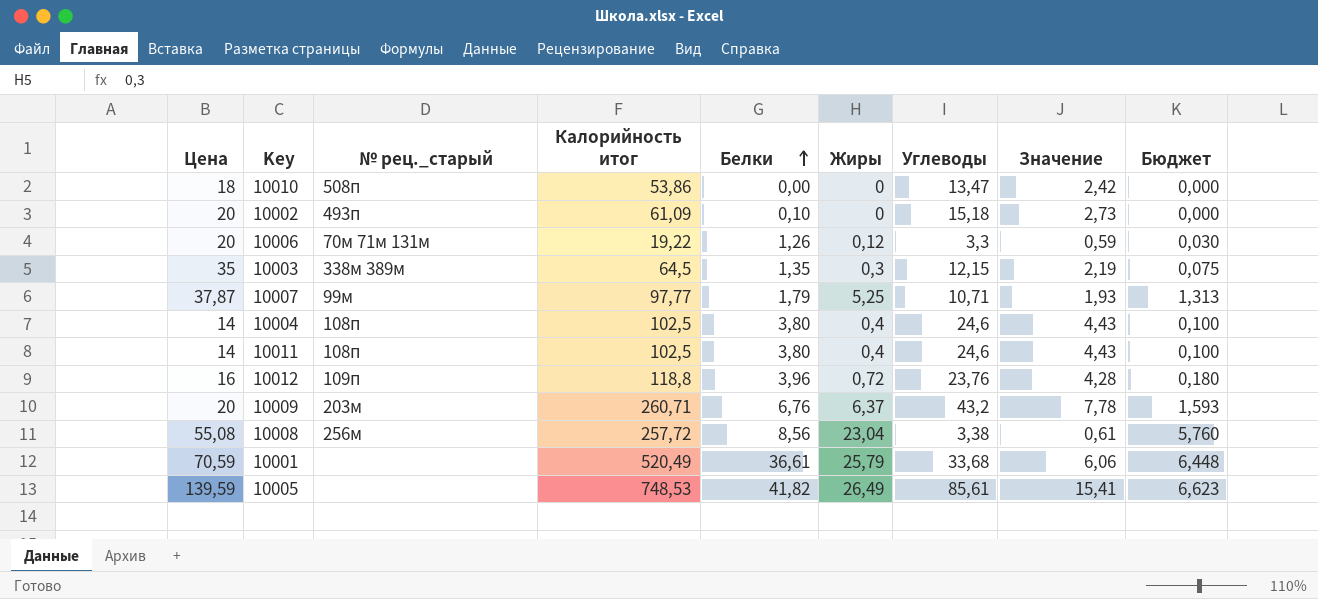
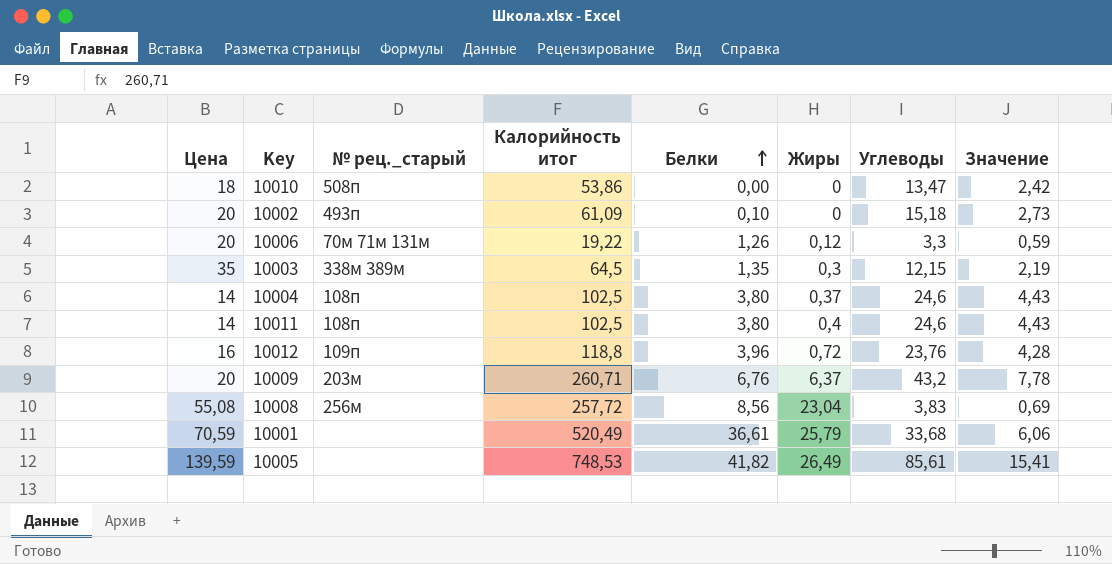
column Бюджет | formula: [Жиры] * 0,25 -> none
row 10007: 37,87 | 99м | 97,77 | 1,79 | 5,25 | 10,71 | 1,93 | 1,313 -> none
10004 | Жиры: 0,4 -> 0,37
10008 | Углеводы: 3,38 -> 3,83
10008 | Значение: 0,61 -> 0,69

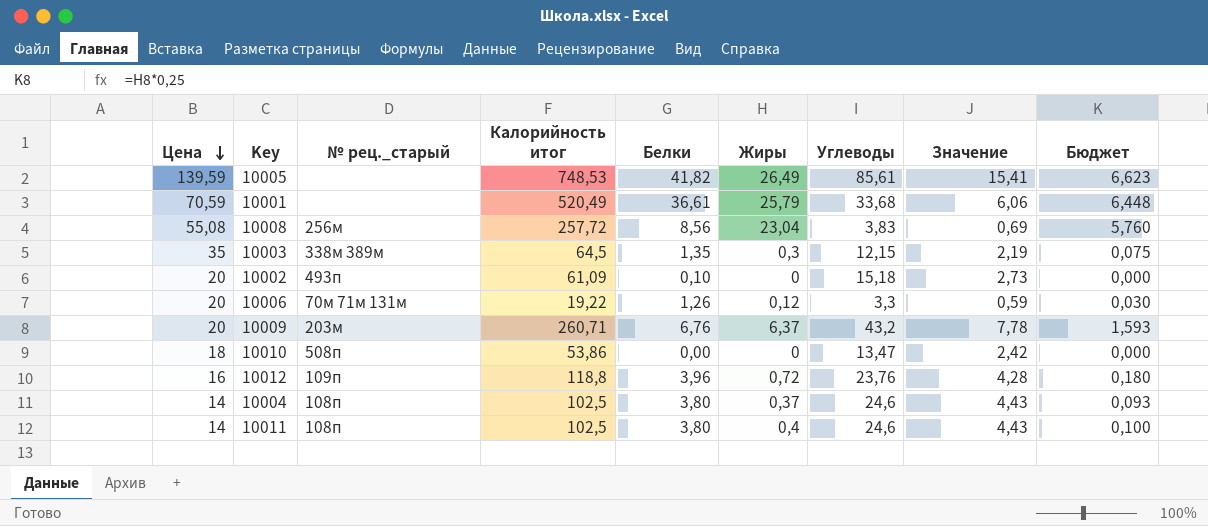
row order: Белки ascending -> Цена descending
column Бюджет | formula: none -> [Жиры] * 0,25

